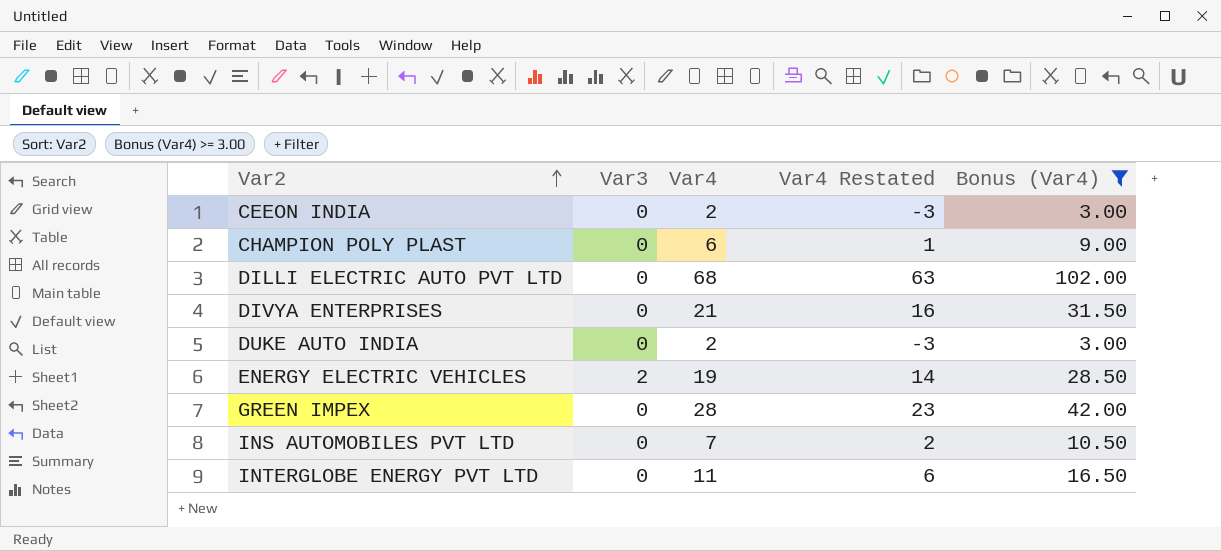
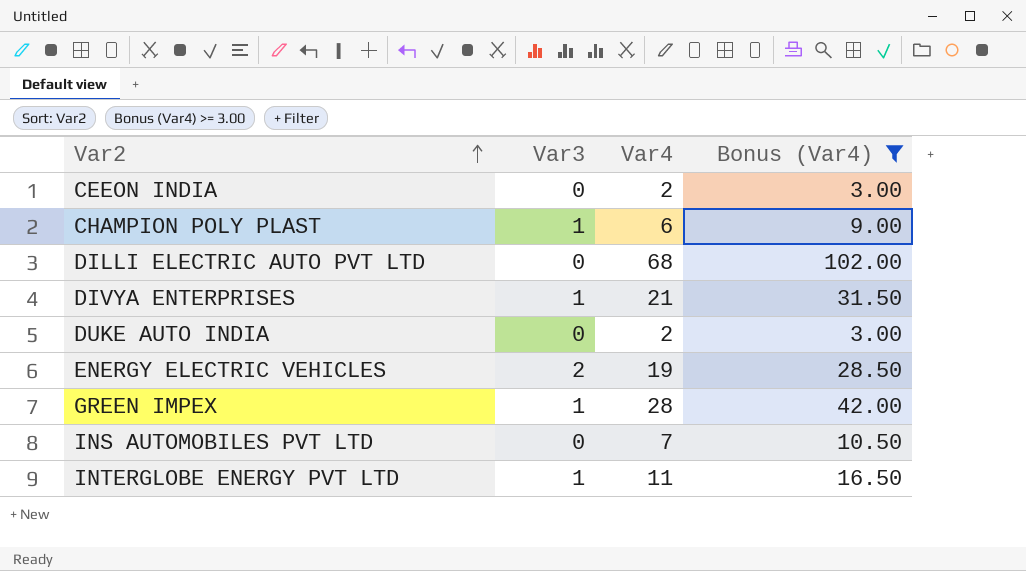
column Var4 Restated | formula: [Var4] - 5 -> none
CHAMPION POLY PLAST | Var3: 0 -> 1
DIVYA ENTERPRISES | Var3: 0 -> 1
GREEN IMPEX | Var3: 0 -> 1
INTERGLOBE ENERGY PVT LTD | Var3: 0 -> 1

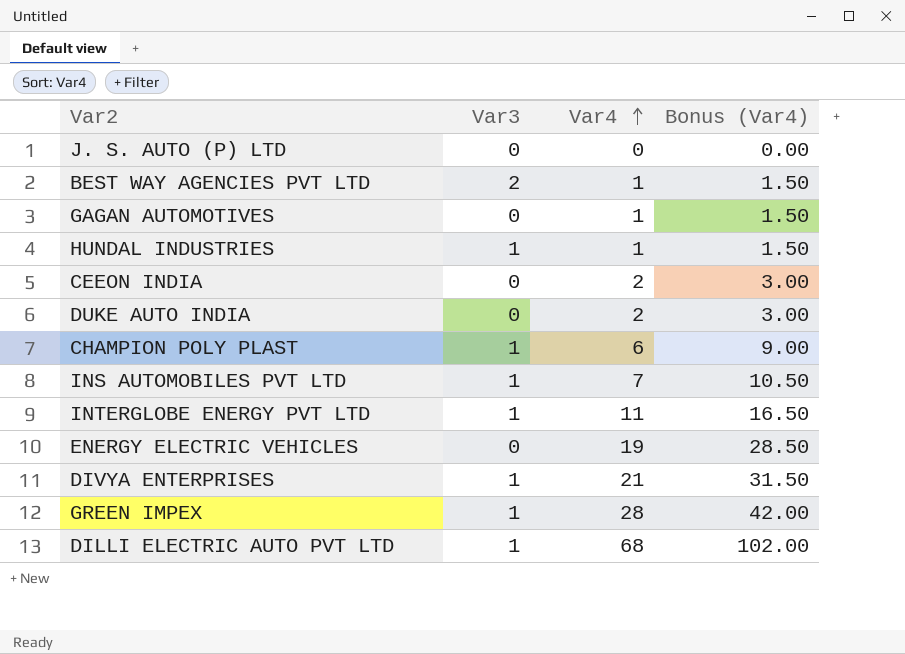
filter: Bonus (Var4) >= 3.00 -> none
row order: Var2 ascending -> Var4 ascending
INS AUTOMOBILES PVT LTD | Var3: 0 -> 1
ENERGY ELECTRIC VEHICLES | Var3: 2 -> 0
DILLI ELECTRIC AUTO PVT LTD | Var3: 0 -> 1

